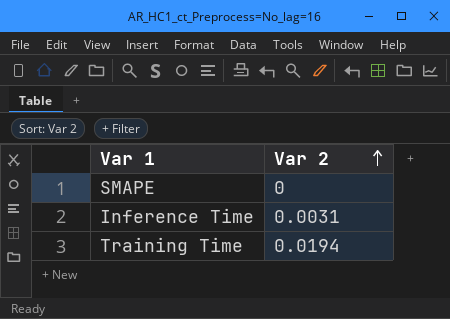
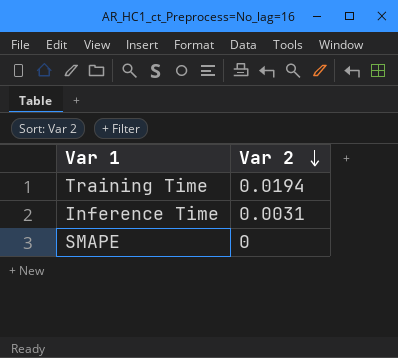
row order: Var 2 ascending -> Var 2 descending

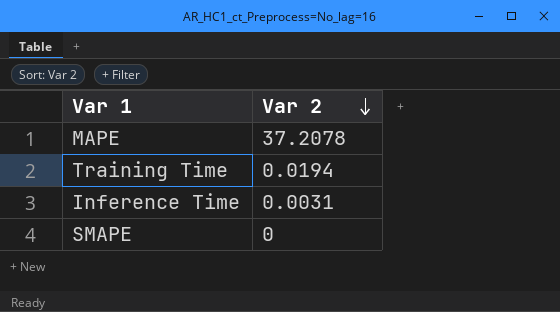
row MAPE: none -> 37.2078

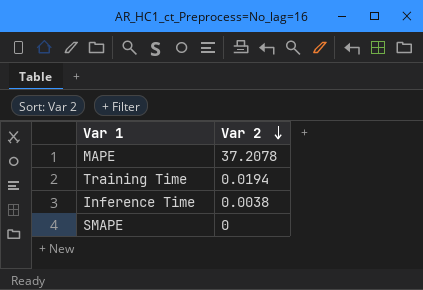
Inference Time | Var 2: 0.0031 -> 0.0038

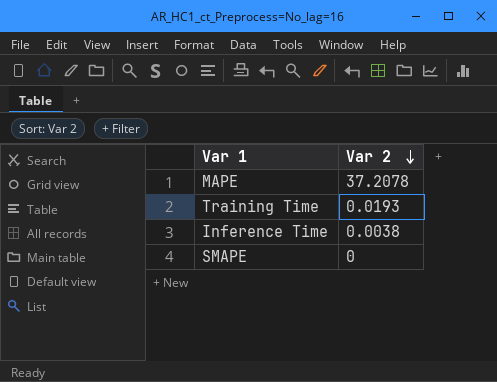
Training Time | Var 2: 0.0194 -> 0.0193

